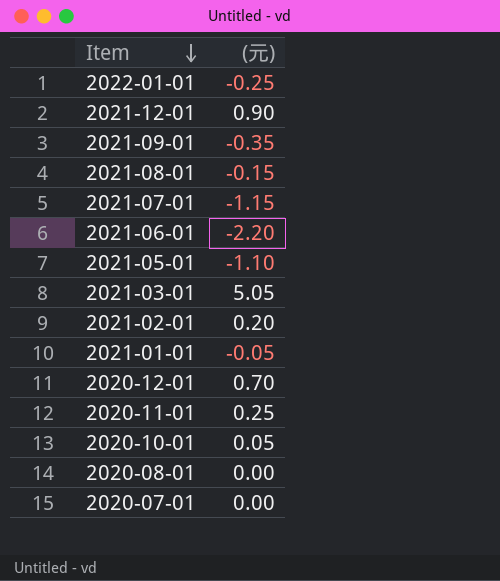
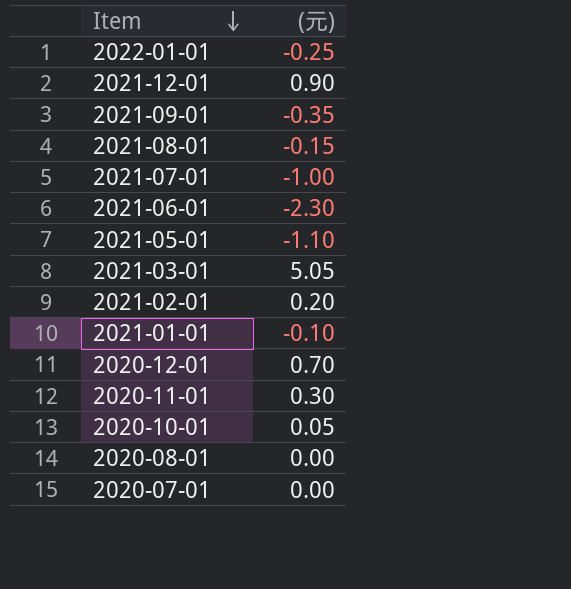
2021-07-01 | (元): -1.15 -> -1.00
2021-06-01 | (元): -2.20 -> -2.30
2021-01-01 | (元): -0.05 -> -0.10
2020-11-01 | (元): 0.25 -> 0.30

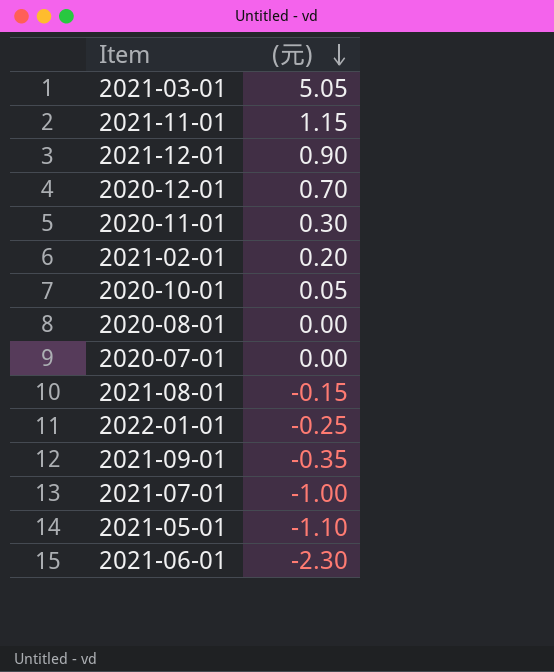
row order: Item descending -> (元) descending
row 2021-01-01: -0.10 -> none
row 2021-11-01: none -> 1.15

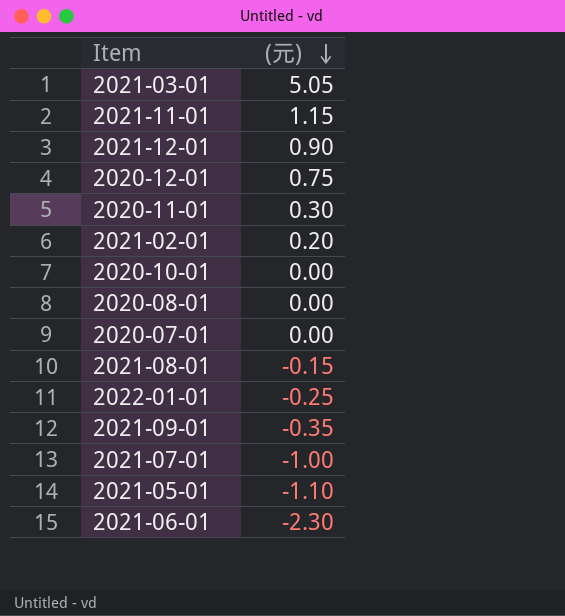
2020-12-01 | (元): 0.70 -> 0.75
2020-10-01 | (元): 0.05 -> 0.00

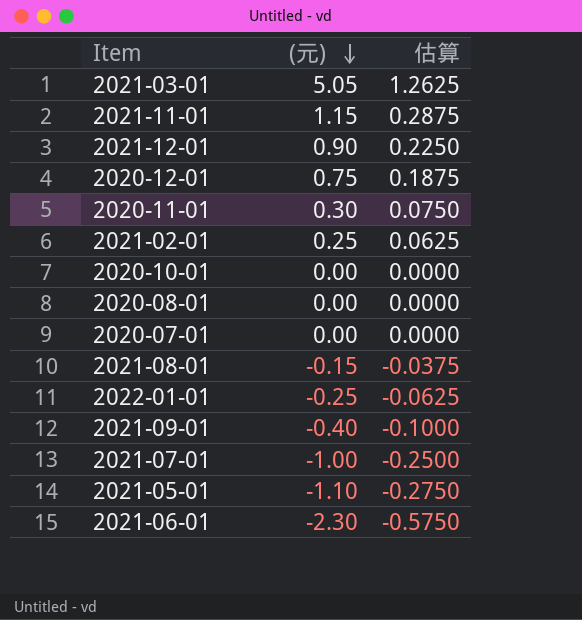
column 估算 | formula: none -> [(元)] * 0.25
2021-02-01 | (元): 0.20 -> 0.25
2021-09-01 | (元): -0.35 -> -0.40

